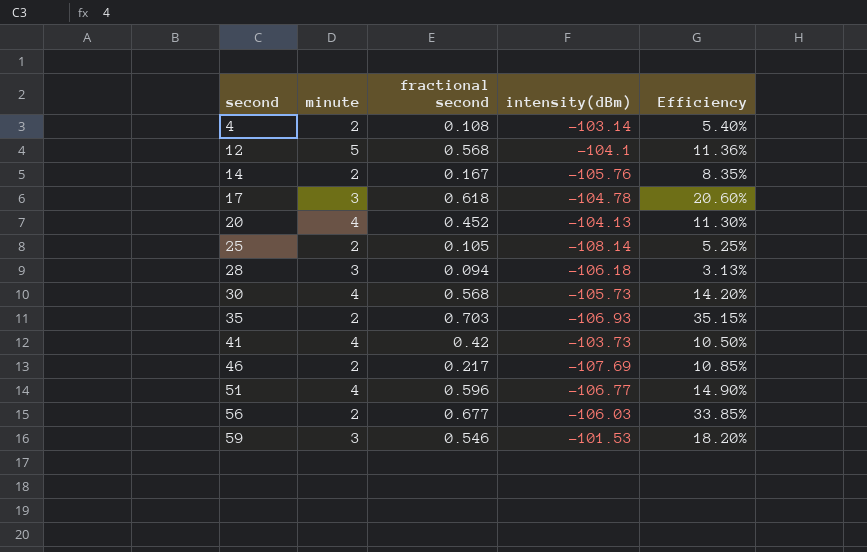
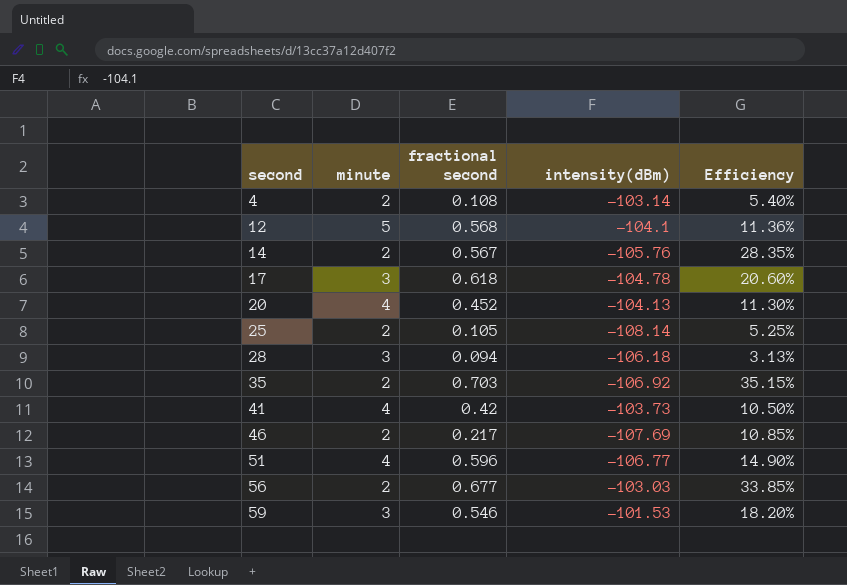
row 30: 4 | 0.568 | -105.73 | 14.20% -> none
14 | fractional second: 0.167 -> 0.567
14 | Efficiency: 8.35% -> 28.35%
35 | intensity(dBm): -106.93 -> -106.92
56 | intensity(dBm): -106.03 -> -103.03

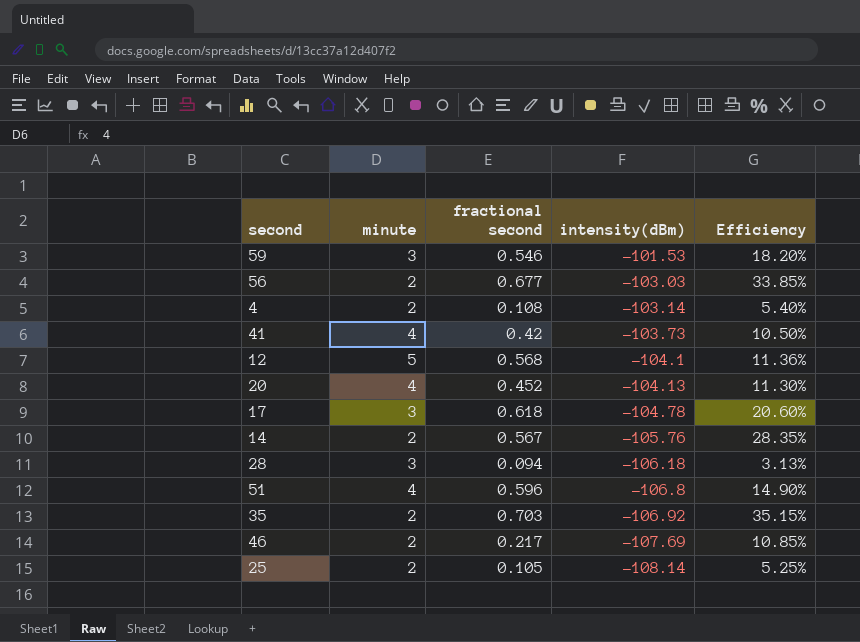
row order: second ascending -> intensity(dBm) descending
51 | intensity(dBm): -106.77 -> -106.8

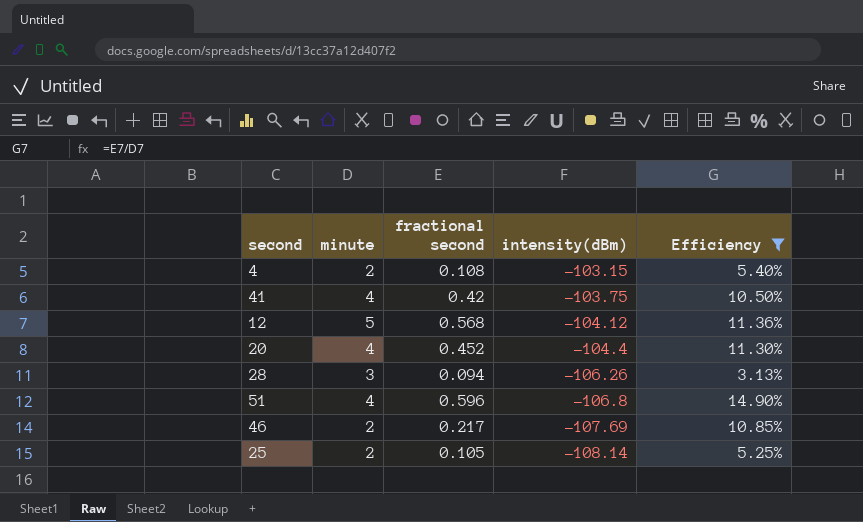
filter: none -> Efficiency <= 14.90%
4 | intensity(dBm): -103.14 -> -103.15
41 | intensity(dBm): -103.73 -> -103.75
12 | intensity(dBm): -104.1 -> -104.12
20 | intensity(dBm): -104.13 -> -104.4
28 | intensity(dBm): -106.18 -> -106.26

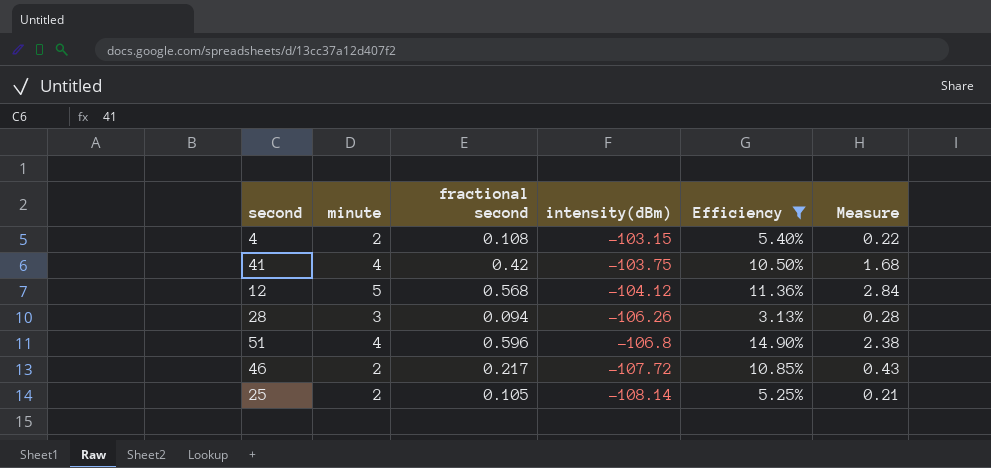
column Measure | formula: none -> [minute] * [fractional second]
row 20: 4 | 0.452 | -104.4 | 11.30% -> none
46 | intensity(dBm): -107.69 -> -107.72

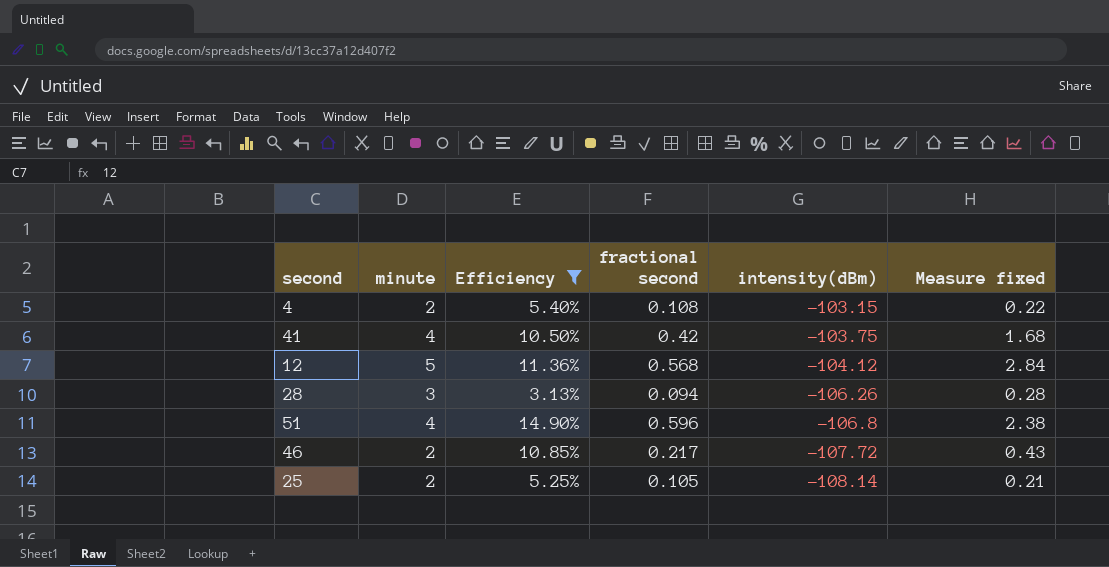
column Efficiency | position: 5 -> 3
column name: Measure -> Measure fixed

